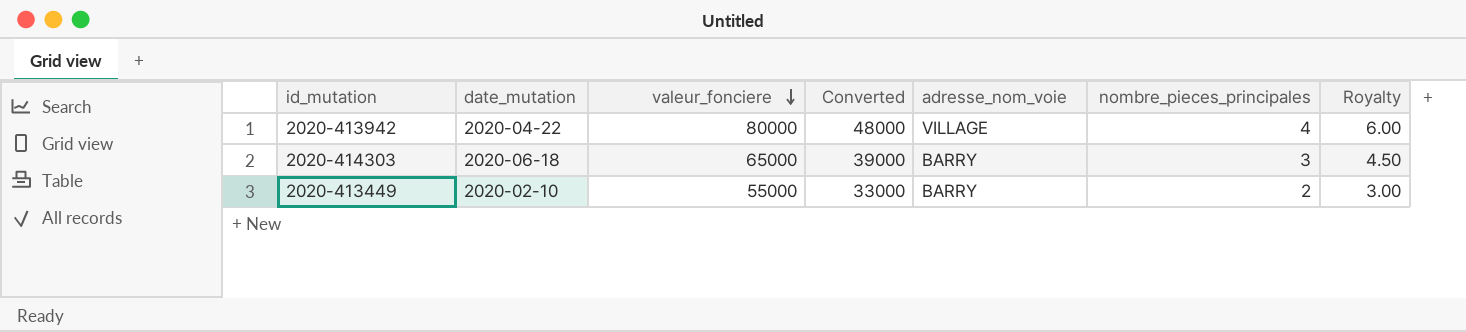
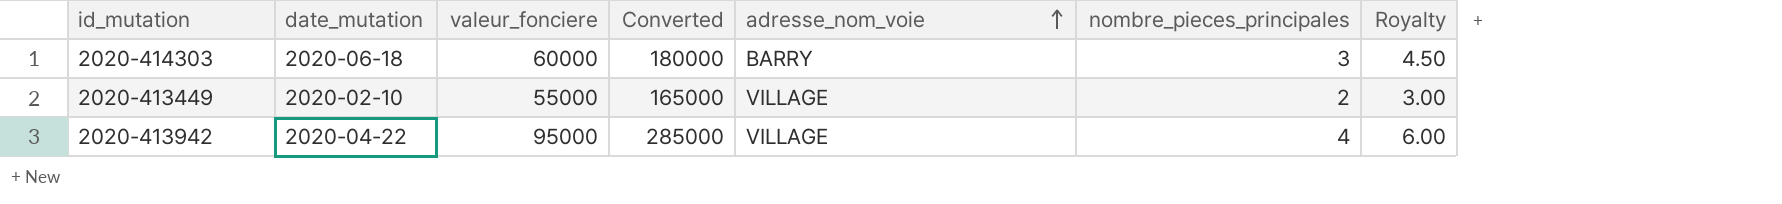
row order: valeur_fonciere descending -> adresse_nom_voie ascending
column Converted | formula: [valeur_fonciere] * 0.6 -> [valeur_fonciere] * 3
2020-414303 | valeur_fonciere: 65000 -> 60000
2020-413449 | adresse_nom_voie: BARRY -> VILLAGE
2020-413942 | valeur_fonciere: 80000 -> 95000

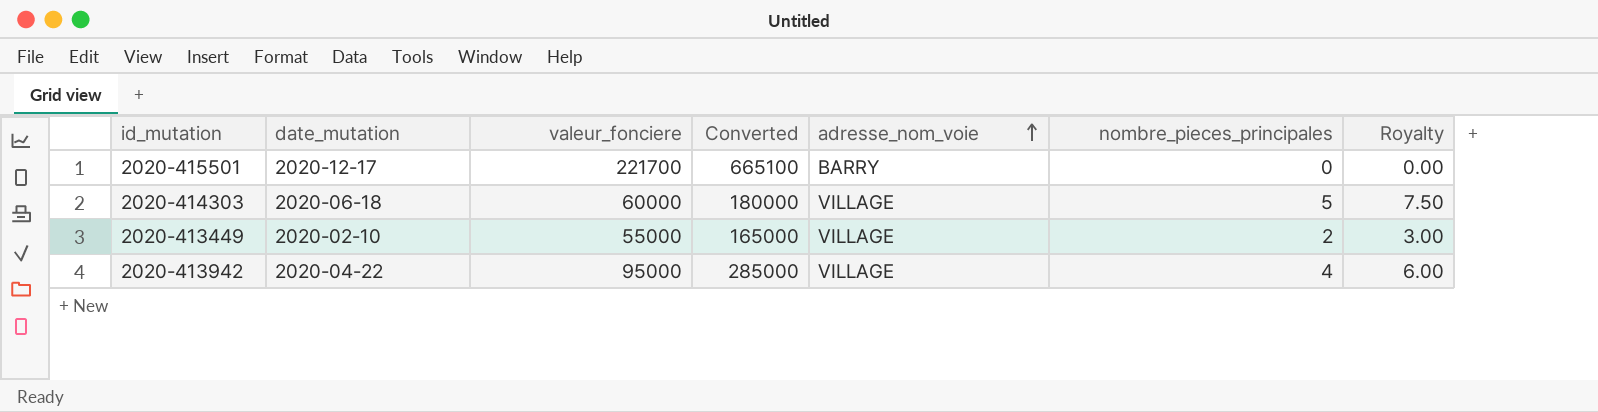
row 2020-415501: none -> 2020-12-17 | 221700 | 665100 | BARRY | 0 | 0.00
2020-414303 | adresse_nom_voie: BARRY -> VILLAGE
2020-414303 | nombre_pieces_principales: 3 -> 5
2020-414303 | Royalty: 4.50 -> 7.50

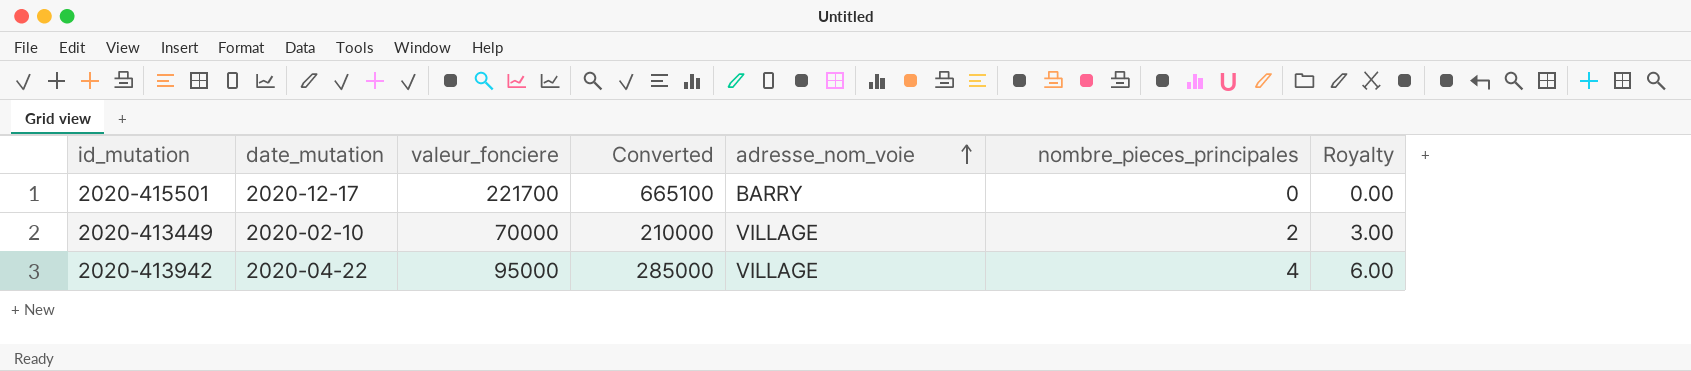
row 2020-414303: 2020-06-18 | 60000 | 180000 | VILLAGE | 5 | 7.50 -> none
2020-413449 | valeur_fonciere: 55000 -> 70000
2020-413449 | Converted: 165000 -> 210000

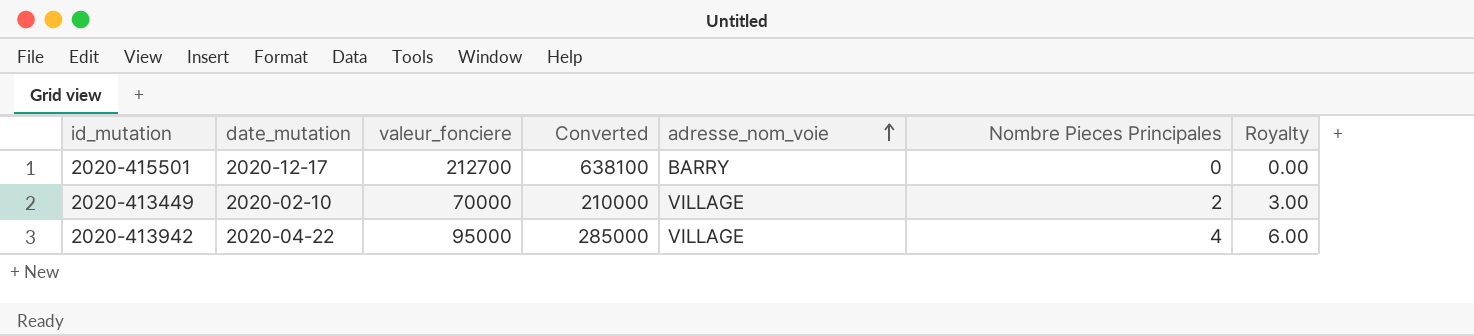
column name: nombre_pieces_principales -> Nombre Pieces Principales
2020-415501 | valeur_fonciere: 221700 -> 212700
2020-415501 | Converted: 665100 -> 638100

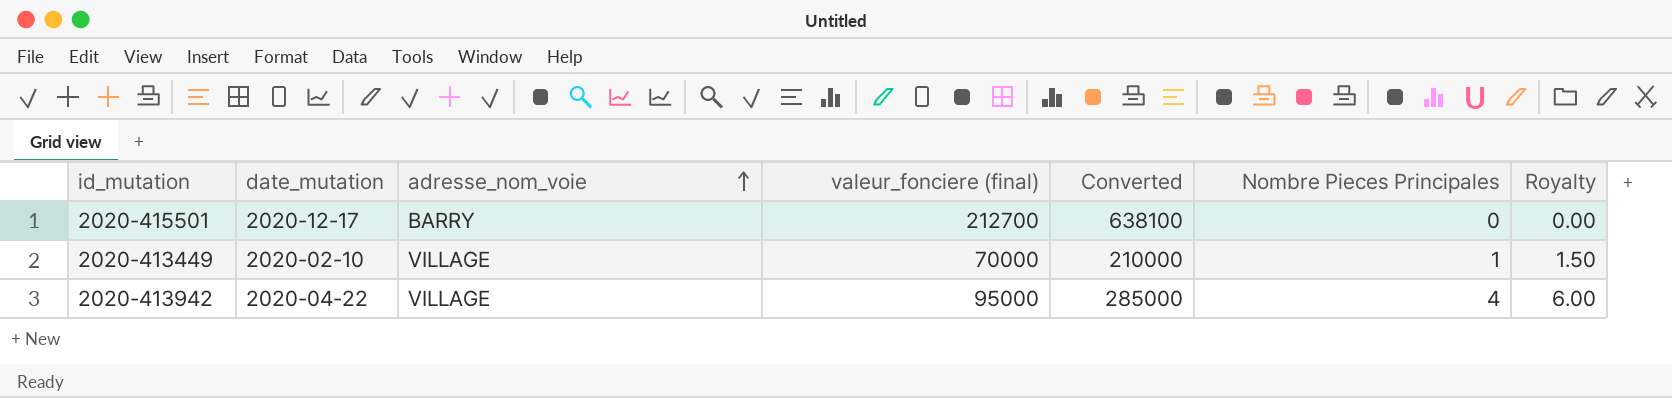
column adresse_nom_voie | position: 5 -> 3
column name: valeur_fonciere -> valeur_fonciere (final)
2020-413449 | Nombre Pieces Principales: 2 -> 1
2020-413449 | Royalty: 3.00 -> 1.50

